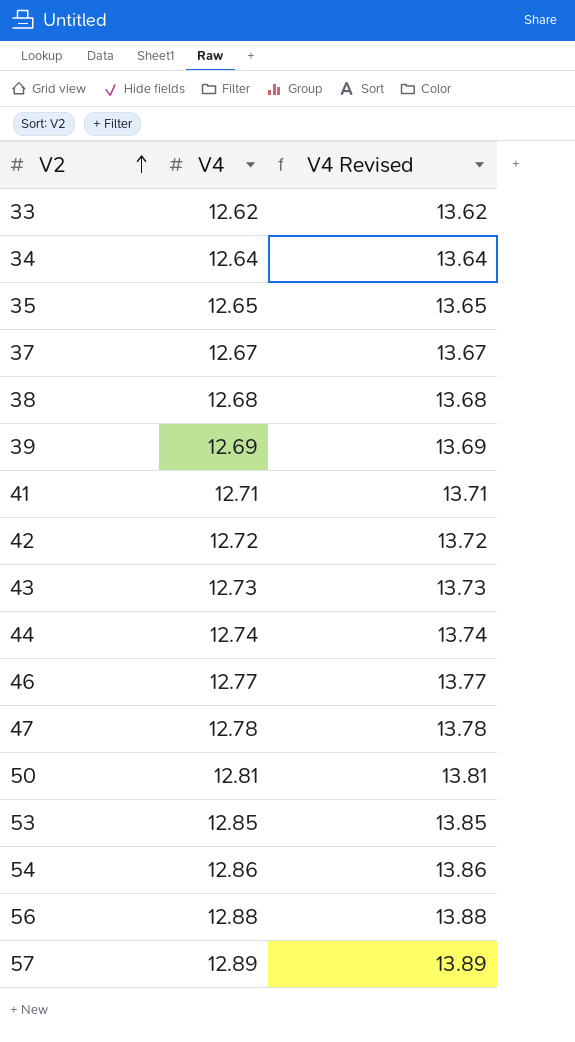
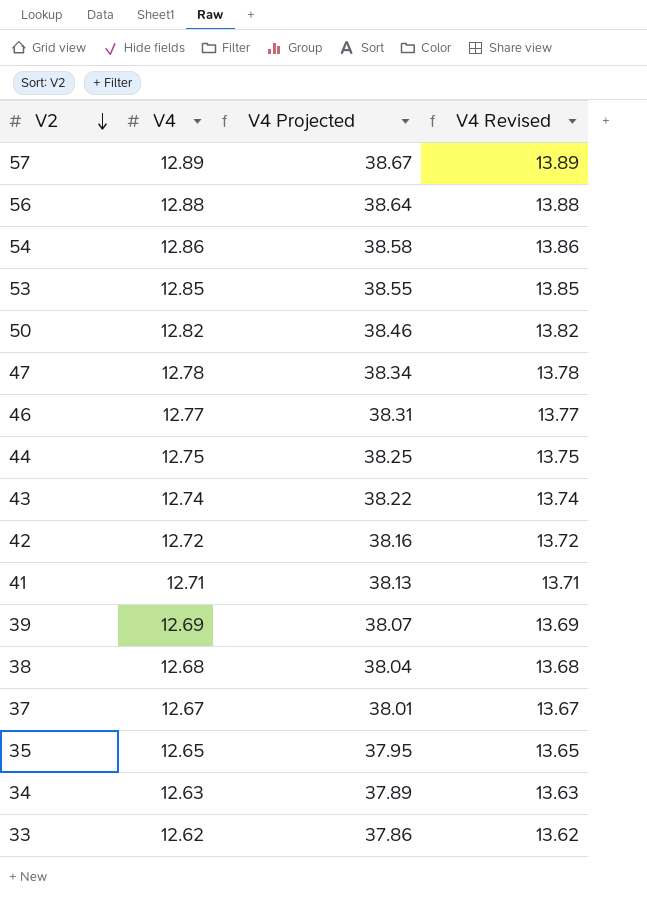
row order: V2 ascending -> V2 descending
column V4 Projected | formula: none -> [V4] * 3
50 | V4: 12.81 -> 12.82
50 | V4 Revised: 13.81 -> 13.82
44 | V4: 12.74 -> 12.75
44 | V4 Revised: 13.74 -> 13.75
43 | V4: 12.73 -> 12.74
43 | V4 Revised: 13.73 -> 13.74
34 | V4: 12.64 -> 12.63
34 | V4 Revised: 13.64 -> 13.63

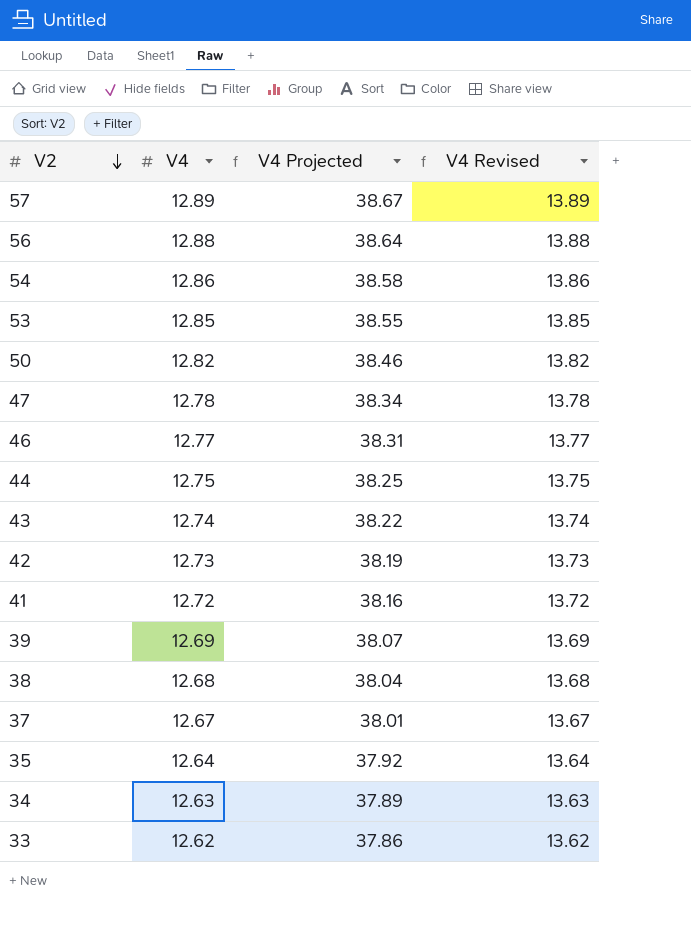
42 | V4: 12.72 -> 12.73
42 | V4 Projected: 38.16 -> 38.19
42 | V4 Revised: 13.72 -> 13.73
41 | V4: 12.71 -> 12.72
41 | V4 Projected: 38.13 -> 38.16
41 | V4 Revised: 13.71 -> 13.72
35 | V4: 12.65 -> 12.64
35 | V4 Projected: 37.95 -> 37.92
35 | V4 Revised: 13.65 -> 13.64

